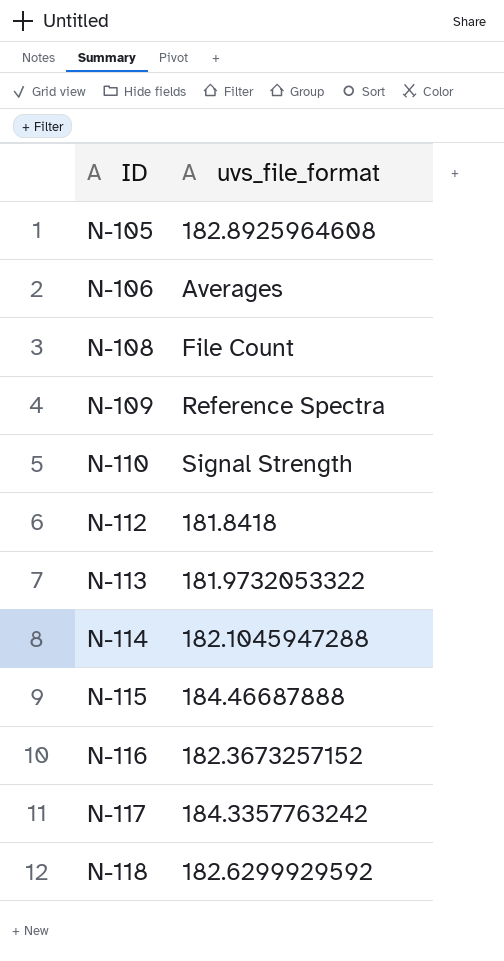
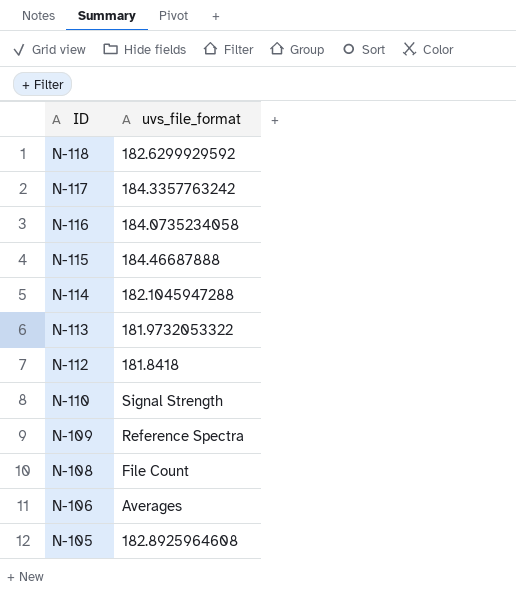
row order: ID ascending -> ID descending
N-116 | uvs_file_format: 182.3673257152 -> 184.0735234058

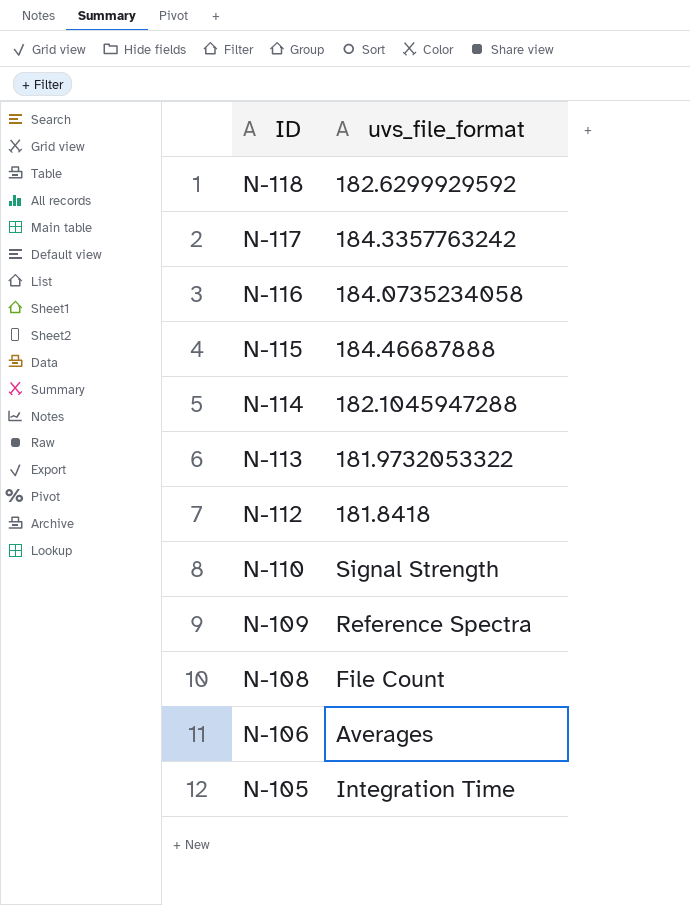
N-105 | uvs_file_format: 182.8925964608 -> Integration Time

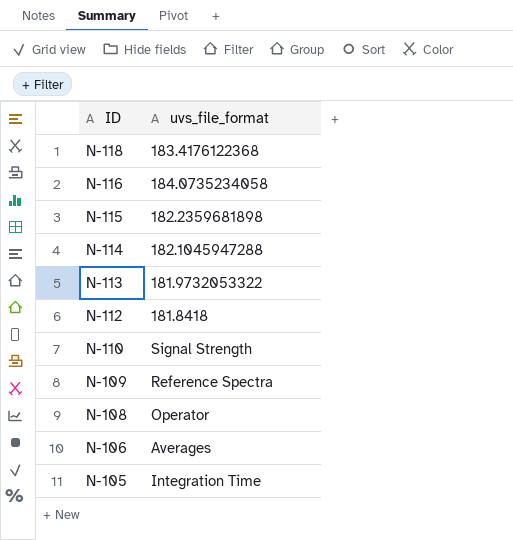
row N-117: 184.3357763242 -> none
N-118 | uvs_file_format: 182.6299929592 -> 183.4176122368
N-115 | uvs_file_format: 184.46687888 -> 182.2359681898
N-108 | uvs_file_format: File Count -> Operator

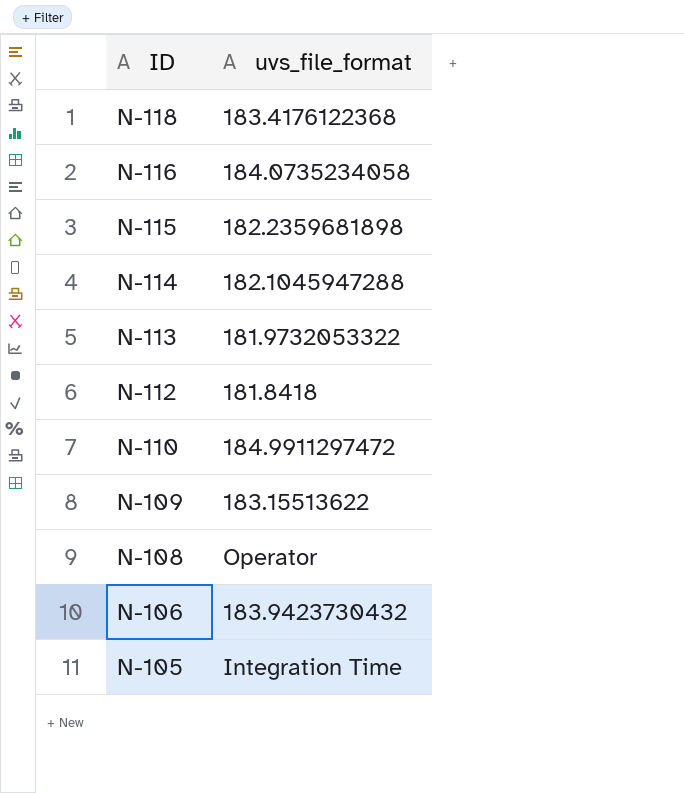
N-110 | uvs_file_format: Signal Strength -> 184.9911297472
N-109 | uvs_file_format: Reference Spectra -> 183.15513622
N-106 | uvs_file_format: Averages -> 183.9423730432

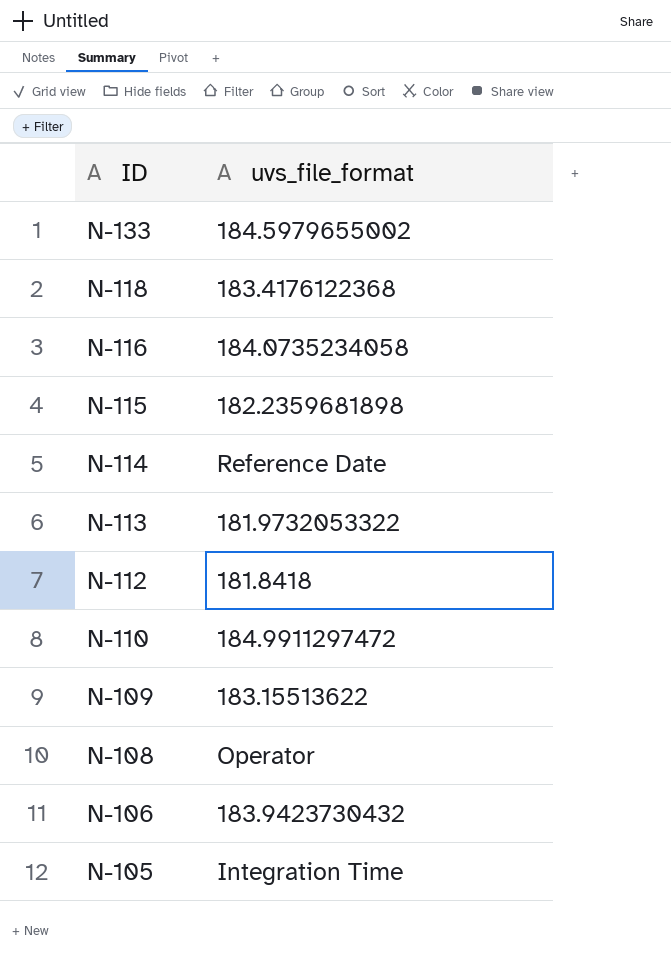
row N-133: none -> 184.5979655002
N-114 | uvs_file_format: 182.1045947288 -> Reference Date

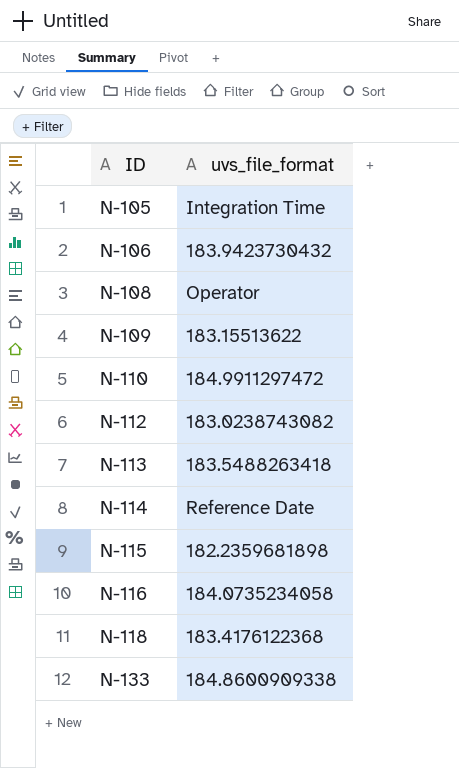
row order: ID descending -> ID ascending
N-112 | uvs_file_format: 181.8418 -> 183.0238743082
N-113 | uvs_file_format: 181.9732053322 -> 183.5488263418
N-133 | uvs_file_format: 184.5979655002 -> 184.8600909338

